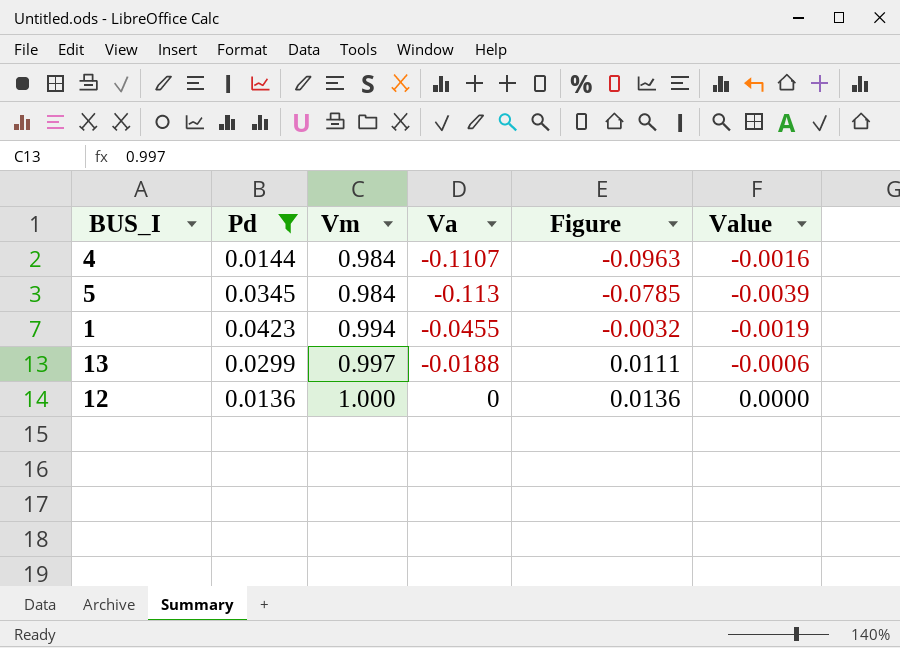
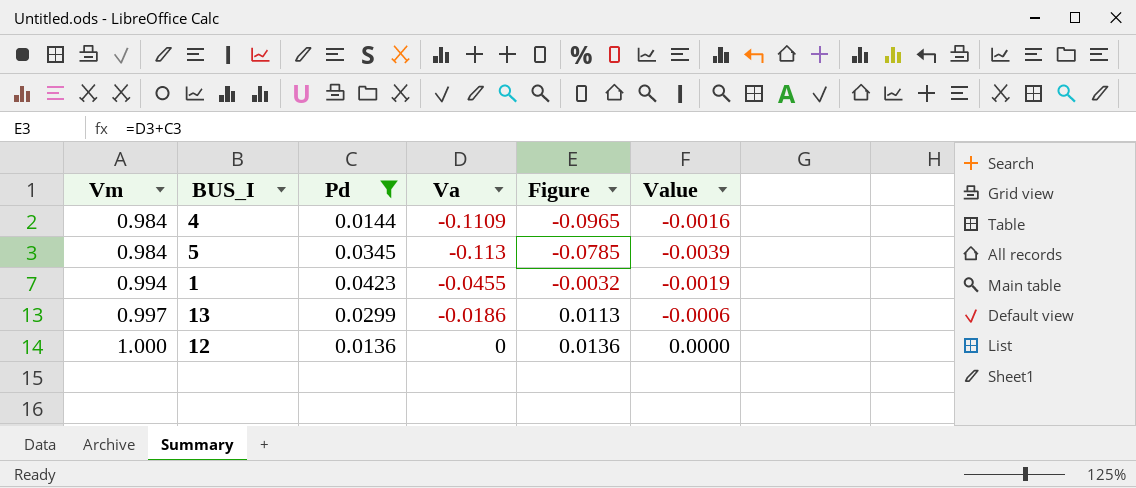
column Vm | position: 3 -> 1
4 | Va: -0.1107 -> -0.1109
4 | Figure: -0.0963 -> -0.0965
13 | Va: -0.0188 -> -0.0186
13 | Figure: 0.0111 -> 0.0113

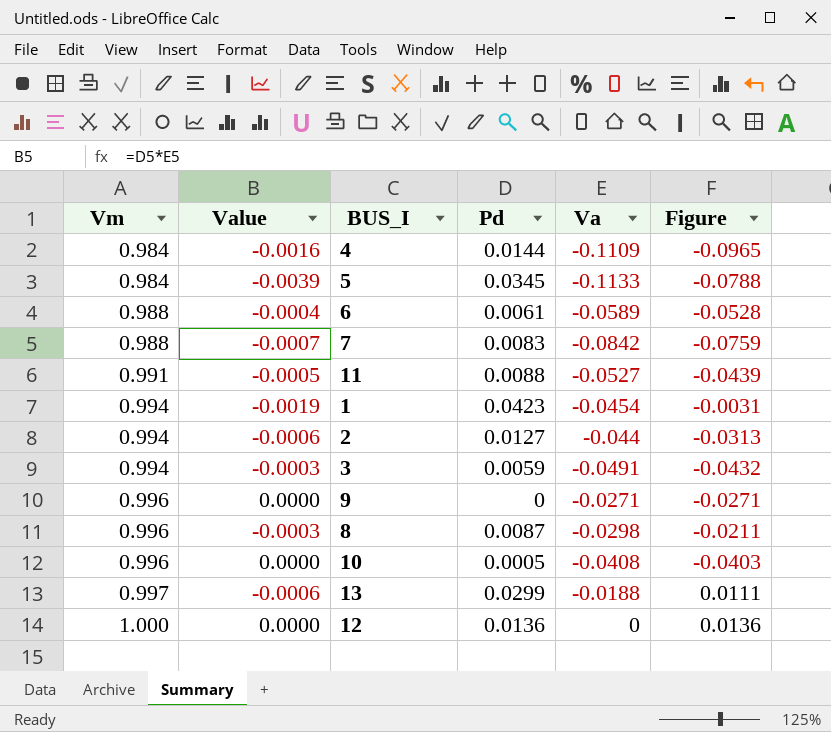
filter: Pd >= 0.0136 -> none
column Value | position: 6 -> 2
5 | Va: -0.113 -> -0.1133
5 | Figure: -0.0785 -> -0.0788
1 | Va: -0.0455 -> -0.0454
1 | Figure: -0.0032 -> -0.0031
13 | Va: -0.0186 -> -0.0188
13 | Figure: 0.0113 -> 0.0111

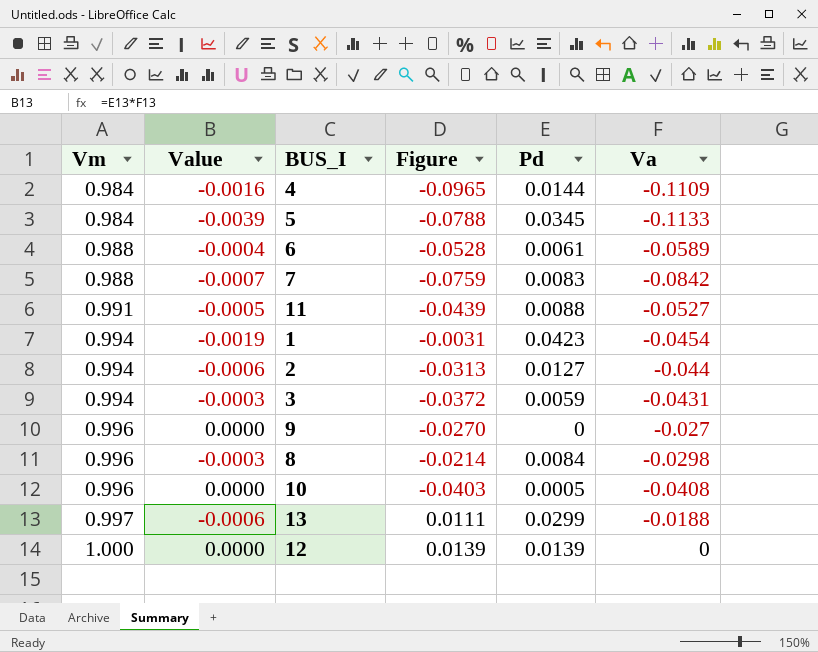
column Figure | position: 6 -> 4
3 | Figure: -0.0432 -> -0.0372
3 | Va: -0.0491 -> -0.0431
9 | Figure: -0.0271 -> -0.0270
9 | Va: -0.0271 -> -0.027
8 | Figure: -0.0211 -> -0.0214
8 | Pd: 0.0087 -> 0.0084
12 | Figure: 0.0136 -> 0.0139
12 | Pd: 0.0136 -> 0.0139

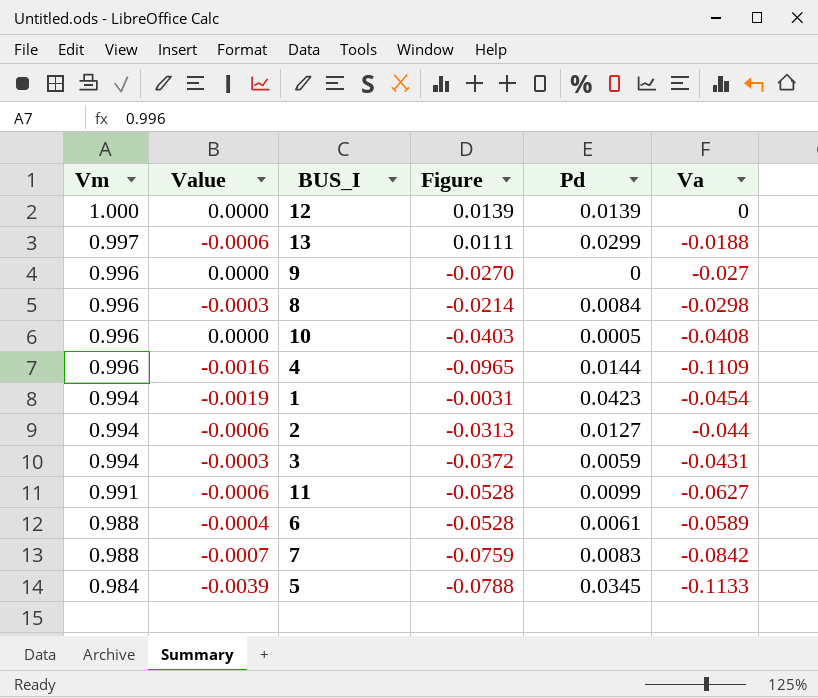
row order: Vm ascending -> Vm descending
4 | Vm: 0.984 -> 0.996
11 | Value: -0.0005 -> -0.0006
11 | Figure: -0.0439 -> -0.0528
11 | Pd: 0.0088 -> 0.0099
11 | Va: -0.0527 -> -0.0627

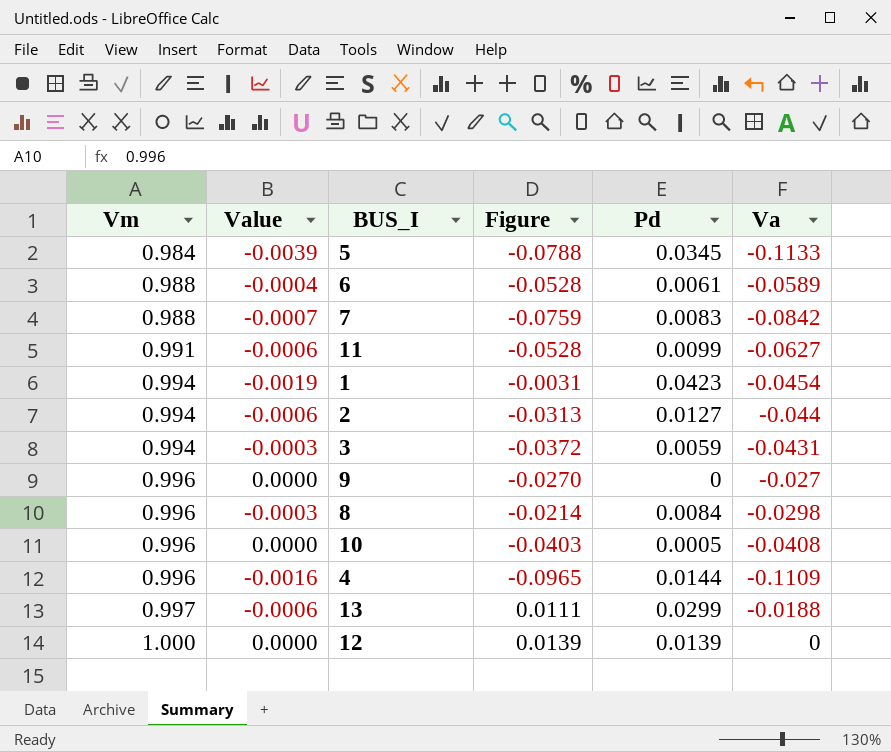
row order: Vm descending -> Vm ascending

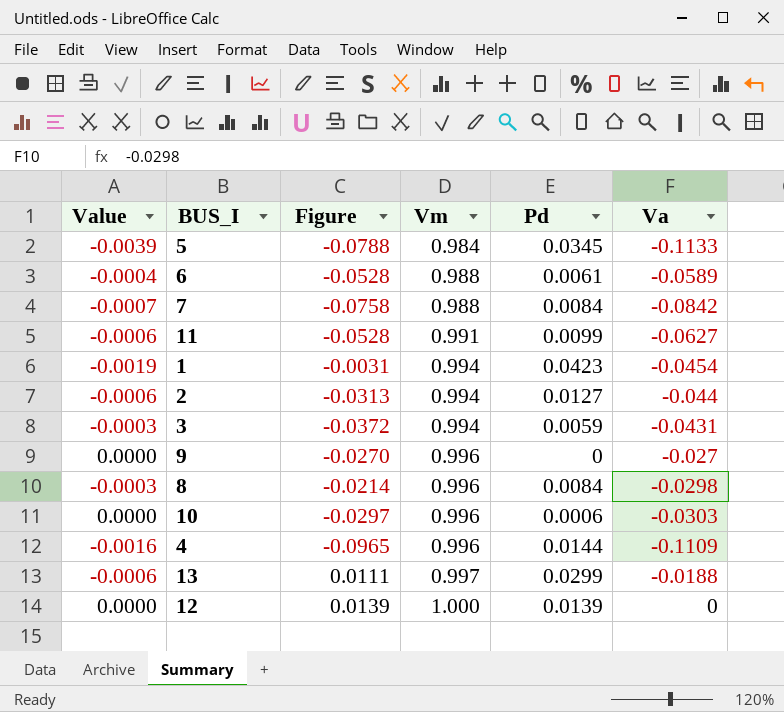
column Vm | position: 1 -> 4
7 | Figure: -0.0759 -> -0.0758
7 | Pd: 0.0083 -> 0.0084
10 | Figure: -0.0403 -> -0.0297
10 | Pd: 0.0005 -> 0.0006
10 | Va: -0.0408 -> -0.0303

